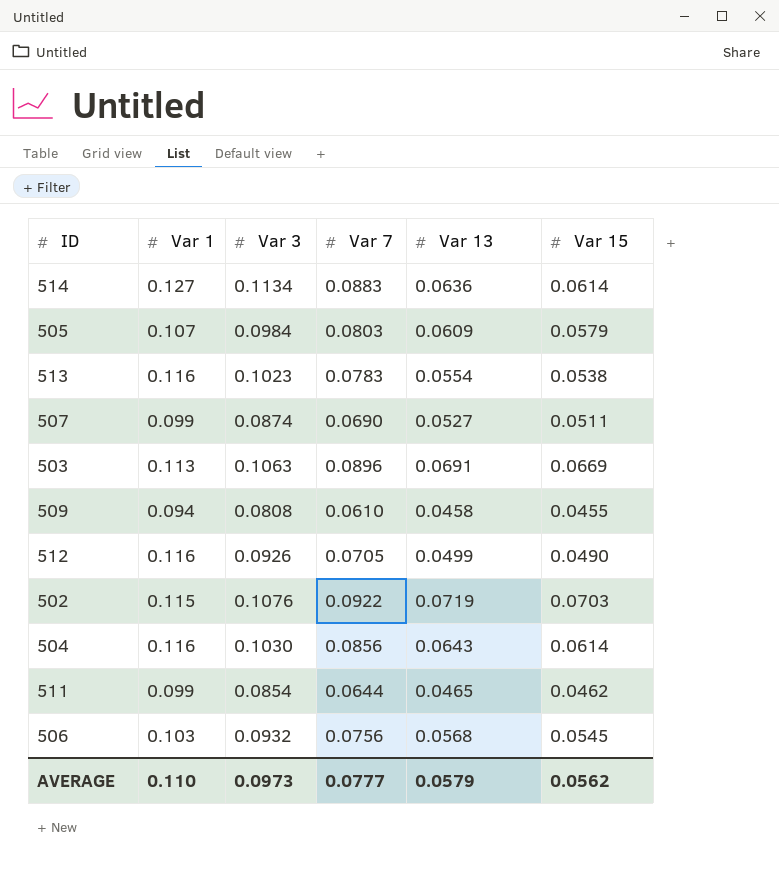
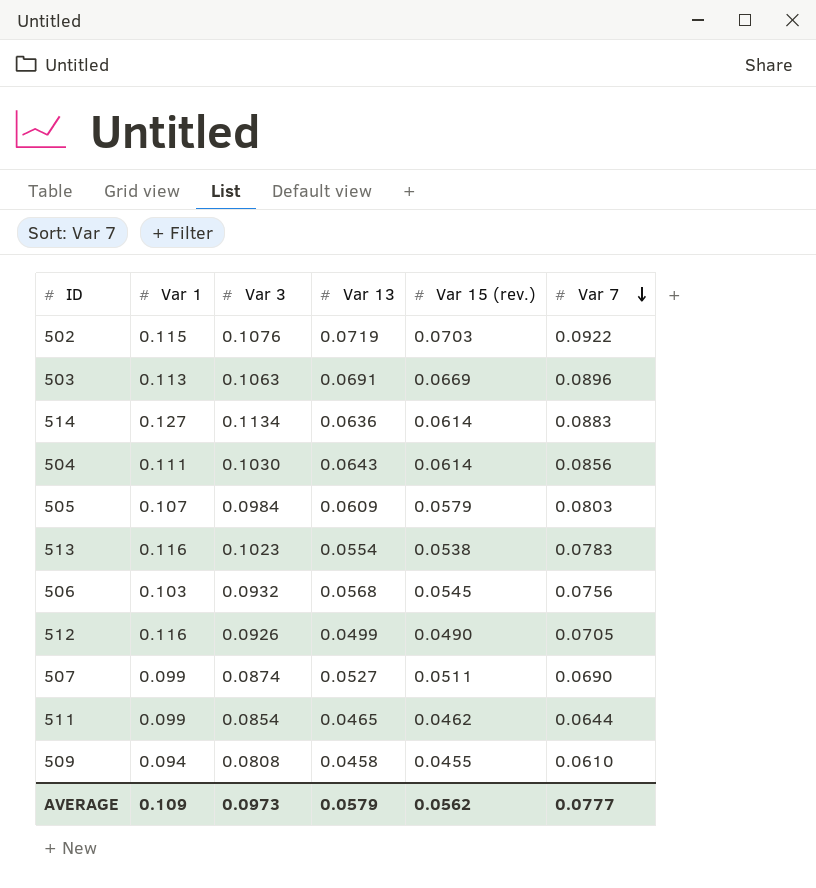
row order: none -> Var 7 descending
column name: Var 15 -> Var 15 (rev.)
column Var 7 | position: 4 -> 6
504 | Var 1: 0.116 -> 0.111
AVERAGE | Var 1: 0.110 -> 0.109

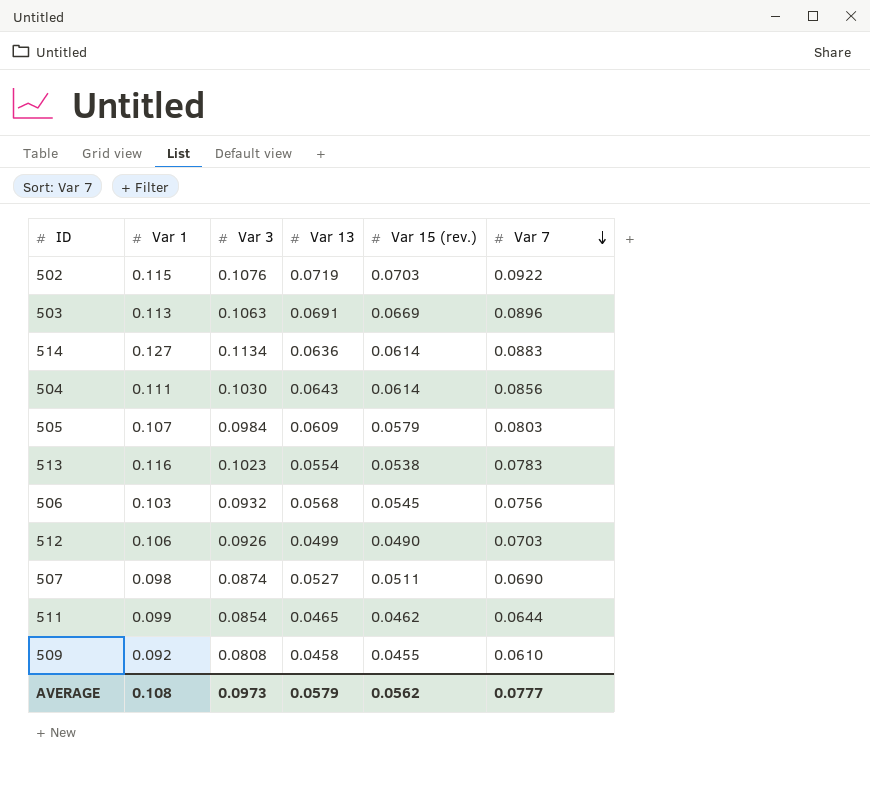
512 | Var 1: 0.116 -> 0.106
512 | Var 7: 0.0705 -> 0.0703
507 | Var 1: 0.099 -> 0.098
509 | Var 1: 0.094 -> 0.092
AVERAGE | Var 1: 0.109 -> 0.108

